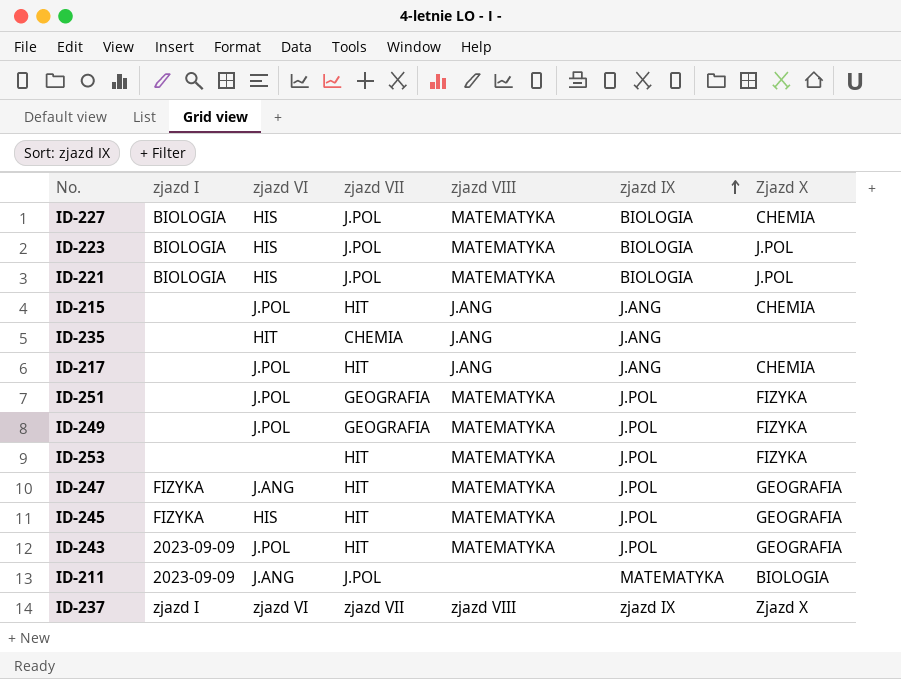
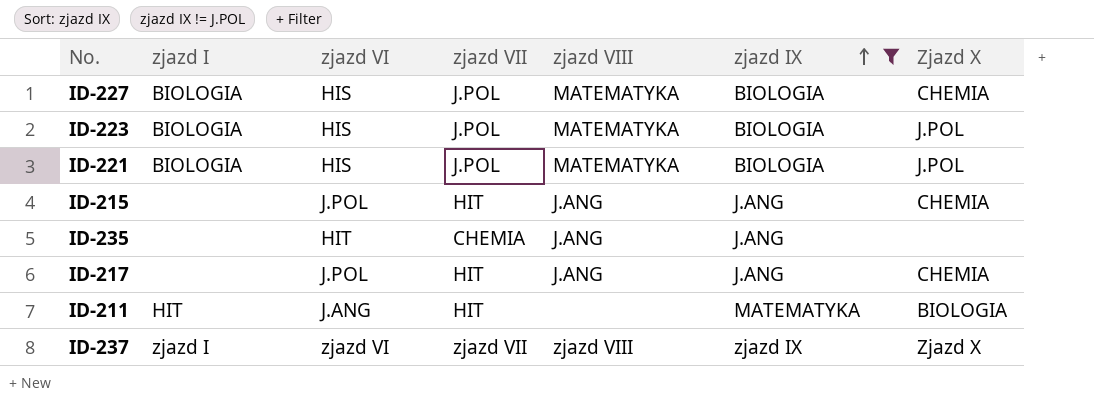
filter: none -> zjazd IX != J.POL
ID-211 | zjazd I: 2023-09-09 -> HIT
ID-211 | zjazd VII: J.POL -> HIT

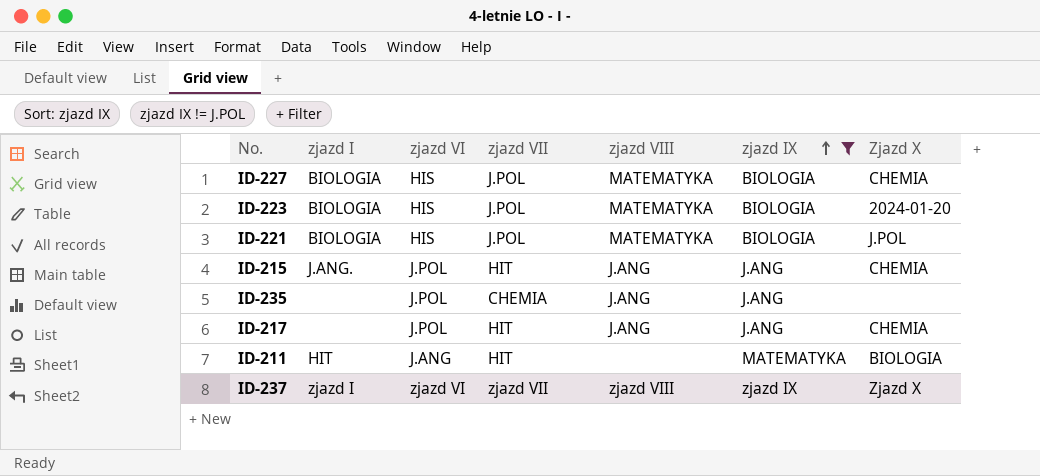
ID-223 | Zjazd X: J.POL -> 2024-01-20
ID-215 | zjazd I: none -> J.ANG.
ID-235 | zjazd VI: HIT -> J.POL

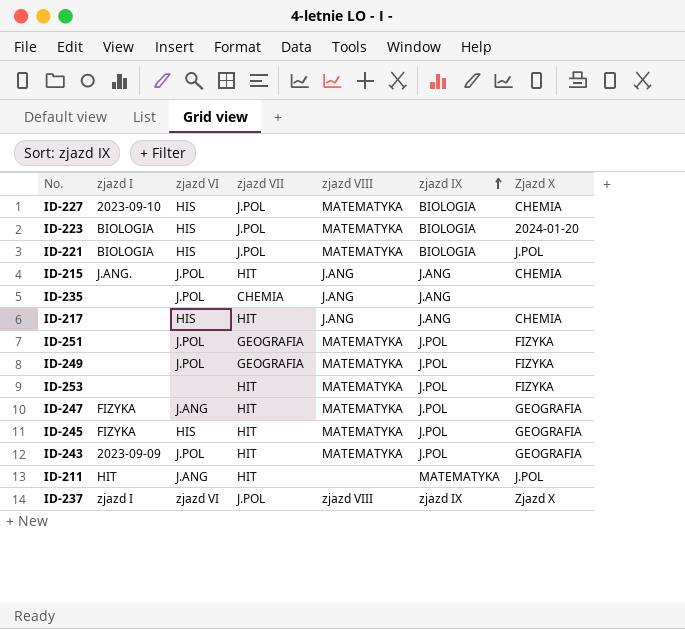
filter: zjazd IX != J.POL -> none
ID-227 | zjazd I: BIOLOGIA -> 2023-09-10
ID-217 | zjazd VI: J.POL -> HIS
ID-211 | Zjazd X: BIOLOGIA -> J.POL
ID-237 | zjazd VII: zjazd VII -> J.POL

